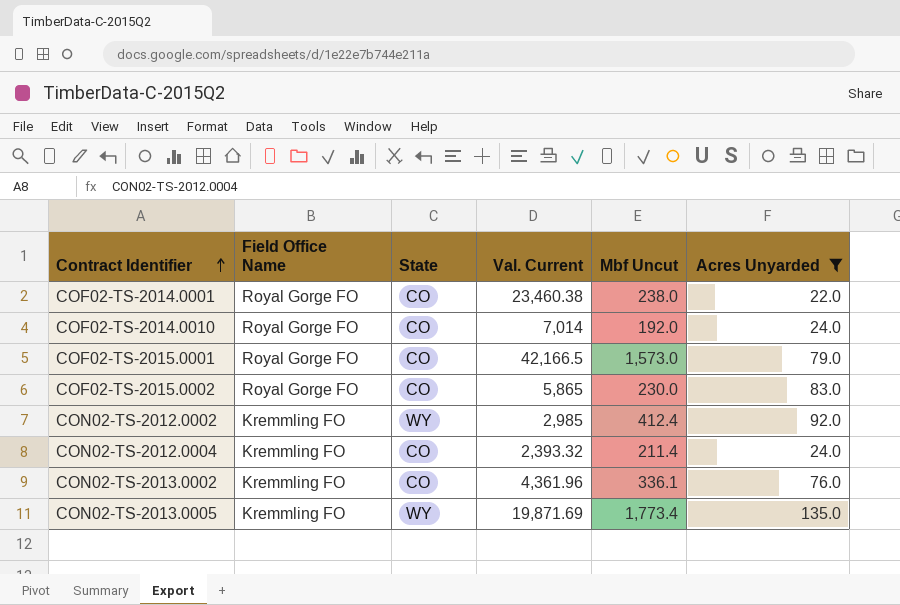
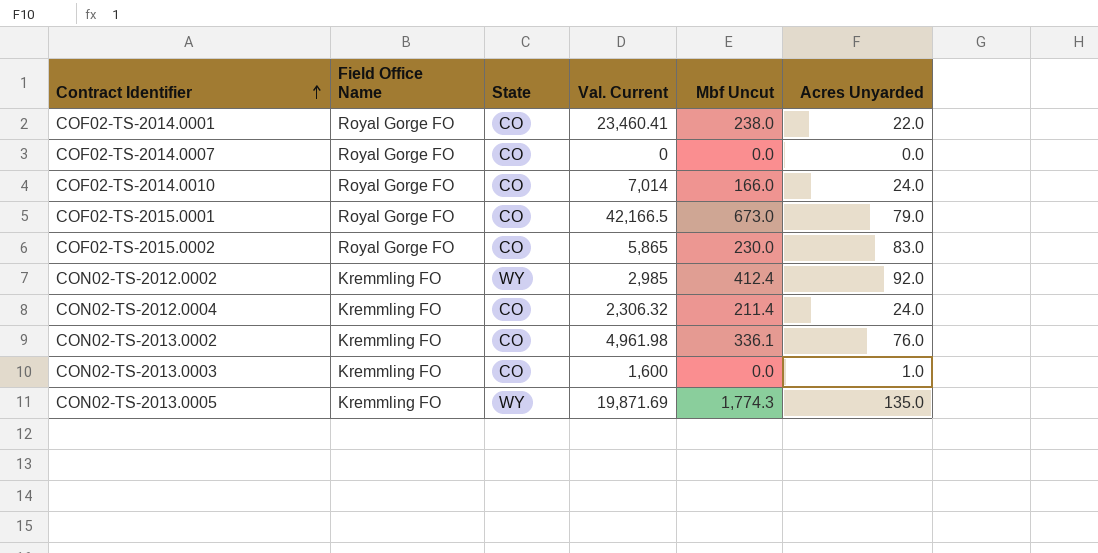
filter: Acres Unyarded >= 22.0 -> none
COF02-TS-2014.0001 | Val. Current: 23,460.38 -> 23,460.41
COF02-TS-2014.0010 | Mbf Uncut: 192.0 -> 166.0
COF02-TS-2015.0001 | Mbf Uncut: 1,573.0 -> 673.0
CON02-TS-2012.0004 | Val. Current: 2,393.32 -> 2,306.32
CON02-TS-2013.0002 | Val. Current: 4,361.96 -> 4,961.98
CON02-TS-2013.0005 | Mbf Uncut: 1,773.4 -> 1,774.3

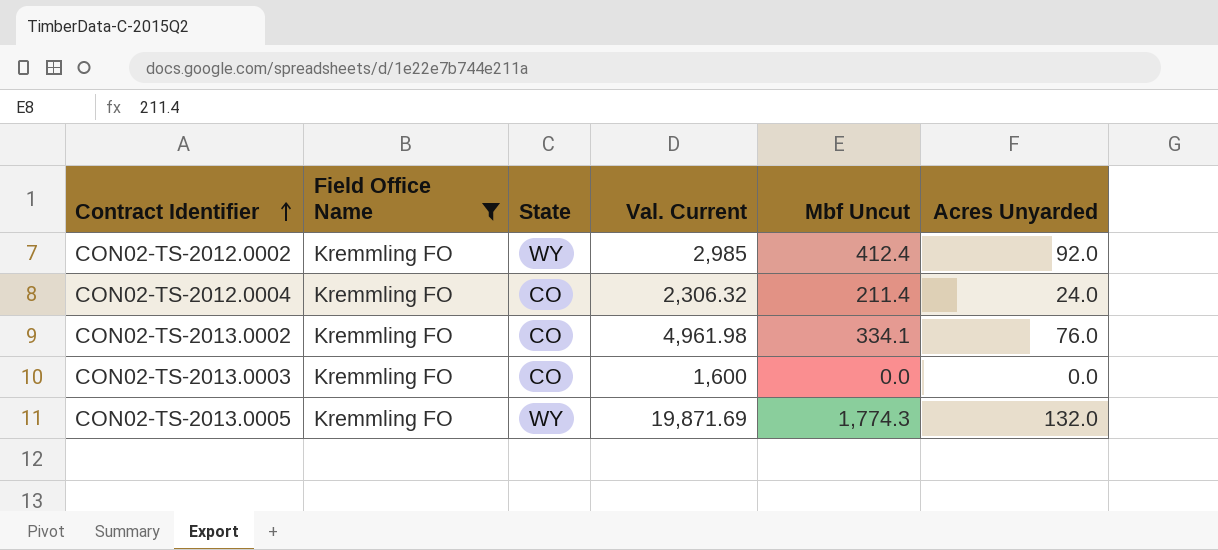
filter: none -> Field Office Name = Kremmling FO
CON02-TS-2013.0002 | Mbf Uncut: 336.1 -> 334.1
CON02-TS-2013.0003 | Acres Unyarded: 1.0 -> 0.0
CON02-TS-2013.0005 | Acres Unyarded: 135.0 -> 132.0

